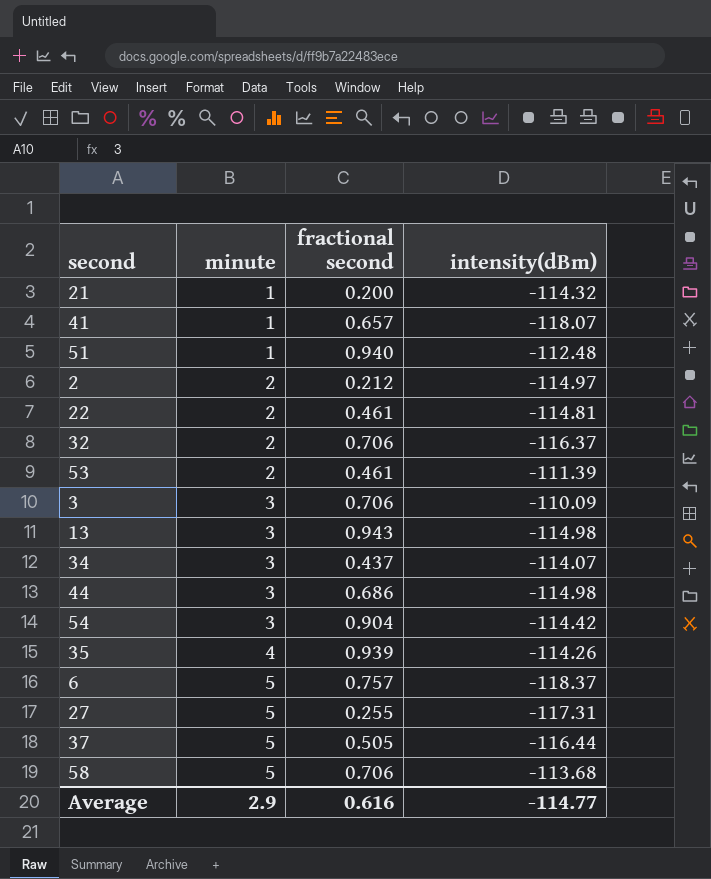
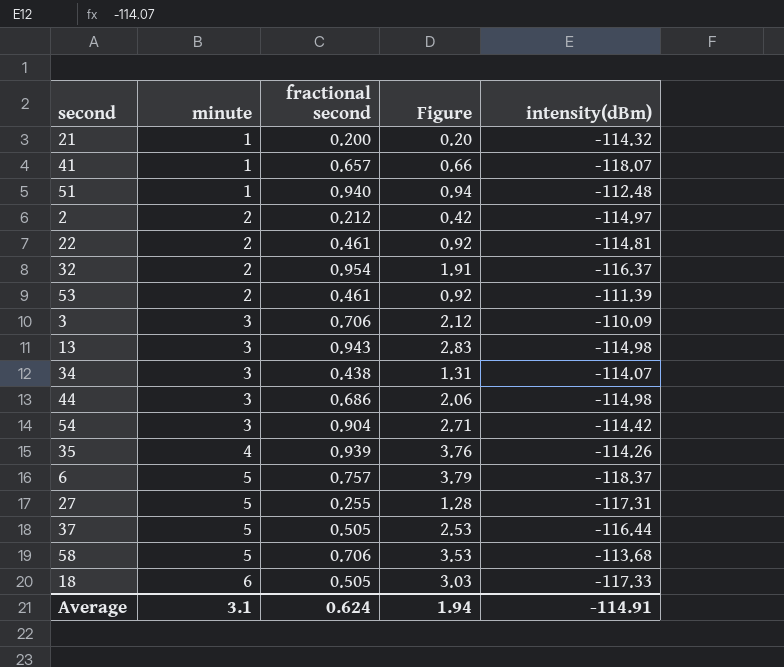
column Figure | formula: none -> [minute] * [fractional second]
32 | fractional second: 0.706 -> 0.954
34 | fractional second: 0.437 -> 0.438
row 18: none -> 6 | 0.505 | 3.03 | -117.33
Average | minute: 2.9 -> 3.1
Average | fractional second: 0.616 -> 0.624
Average | intensity(dBm): -114.77 -> -114.91

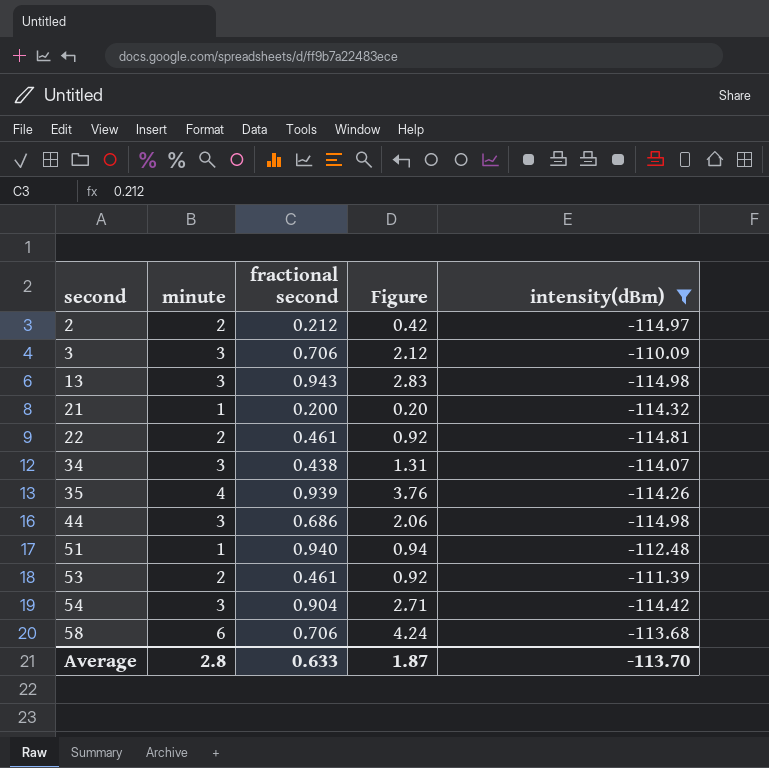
filter: none -> intensity(dBm) >= -114.98
row order: minute ascending -> second ascending
58 | minute: 5 -> 6
58 | Figure: 3.53 -> 4.24
Average | minute: 3.1 -> 2.8
Average | fractional second: 0.624 -> 0.633
Average | Figure: 1.94 -> 1.87
Average | intensity(dBm): -114.91 -> -113.70

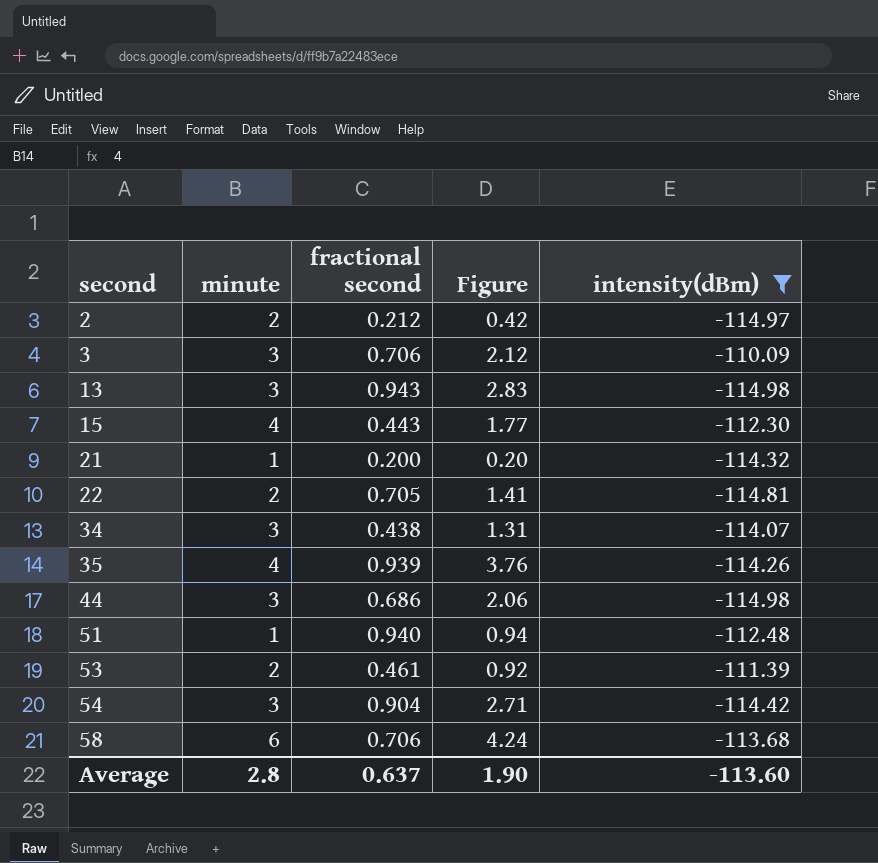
row 15: none -> 4 | 0.443 | 1.77 | -112.30
22 | fractional second: 0.461 -> 0.705
22 | Figure: 0.92 -> 1.41
Average | fractional second: 0.633 -> 0.637
Average | Figure: 1.87 -> 1.90
Average | intensity(dBm): -113.70 -> -113.60

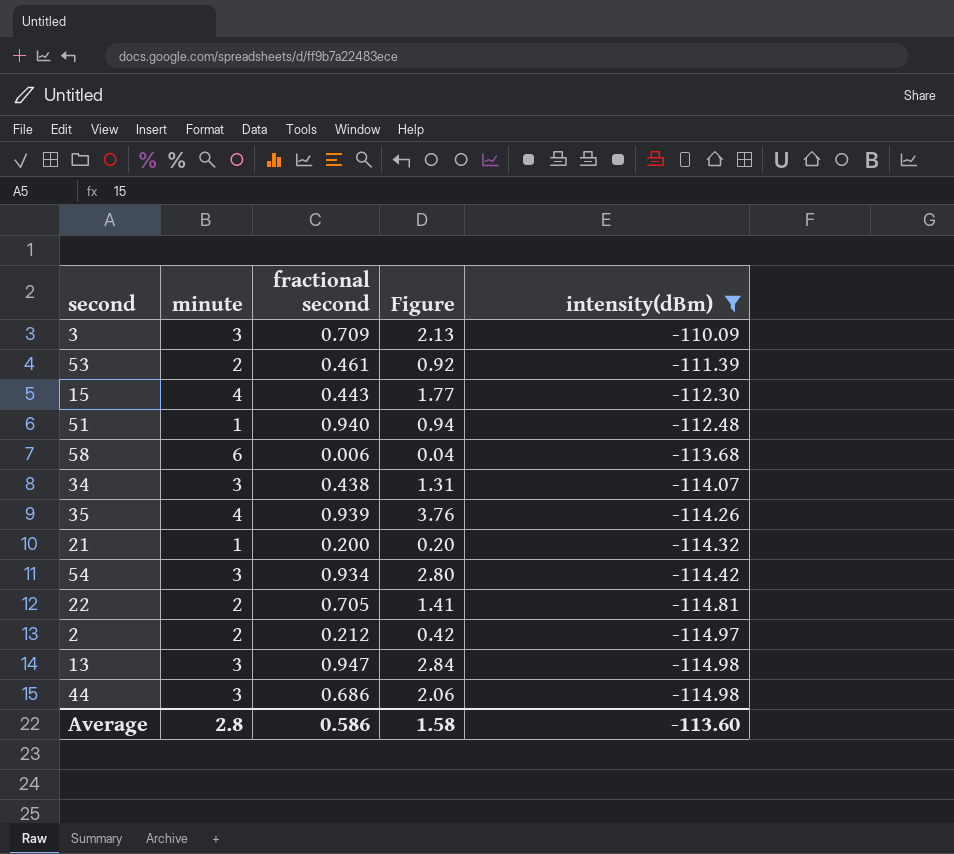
row order: second ascending -> intensity(dBm) descending
3 | fractional second: 0.706 -> 0.709
3 | Figure: 2.12 -> 2.13
58 | fractional second: 0.706 -> 0.006
58 | Figure: 4.24 -> 0.04
54 | fractional second: 0.904 -> 0.934
54 | Figure: 2.71 -> 2.80
13 | fractional second: 0.943 -> 0.947
13 | Figure: 2.83 -> 2.84
Average | fractional second: 0.637 -> 0.586
Average | Figure: 1.90 -> 1.58

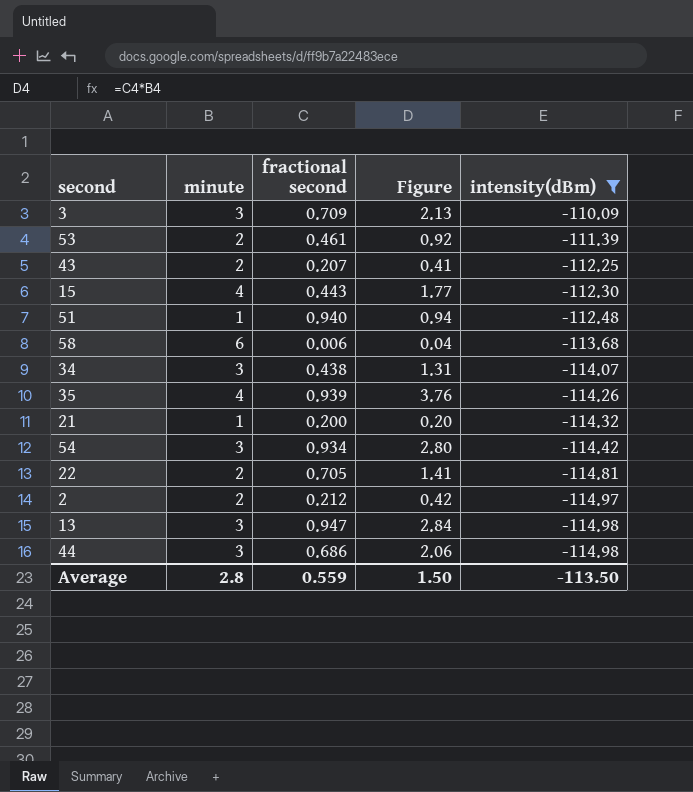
row 43: none -> 2 | 0.207 | 0.41 | -112.25
Average | fractional second: 0.586 -> 0.559
Average | Figure: 1.58 -> 1.50
Average | intensity(dBm): -113.60 -> -113.50

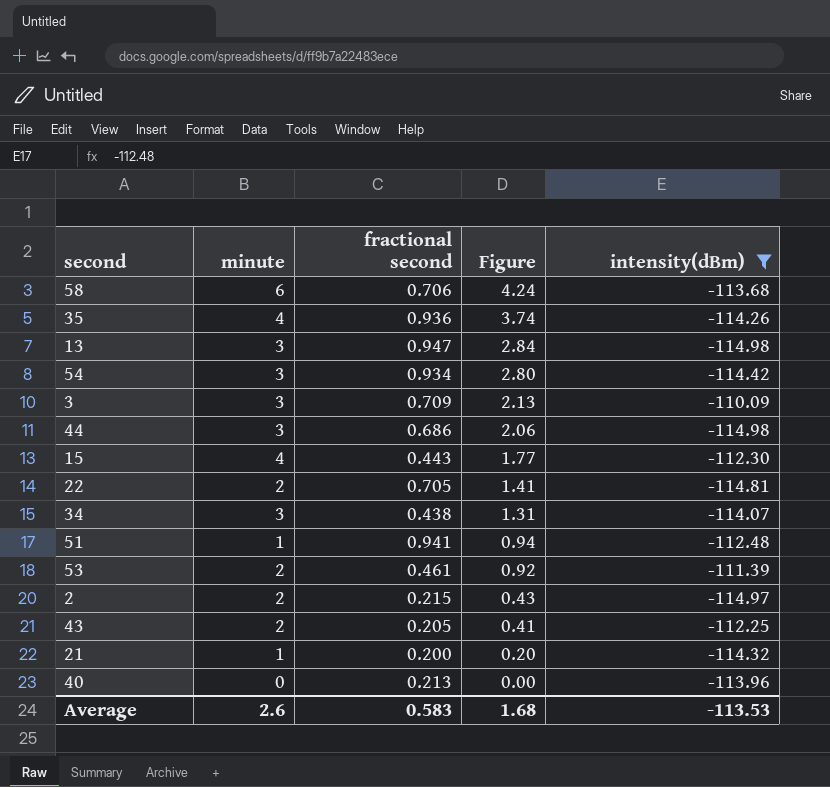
row order: intensity(dBm) descending -> Figure descending
58 | fractional second: 0.006 -> 0.706
58 | Figure: 0.04 -> 4.24
35 | fractional second: 0.939 -> 0.936
35 | Figure: 3.76 -> 3.74
51 | fractional second: 0.940 -> 0.941
2 | fractional second: 0.212 -> 0.215
2 | Figure: 0.42 -> 0.43
43 | fractional second: 0.207 -> 0.205
row 40: none -> 0 | 0.213 | 0.00 | -113.96
Average | minute: 2.8 -> 2.6
Average | fractional second: 0.559 -> 0.583
Average | Figure: 1.50 -> 1.68
Average | intensity(dBm): -113.50 -> -113.53

